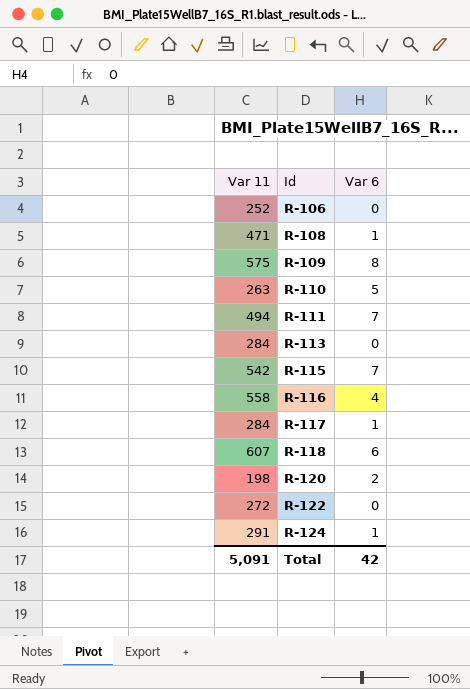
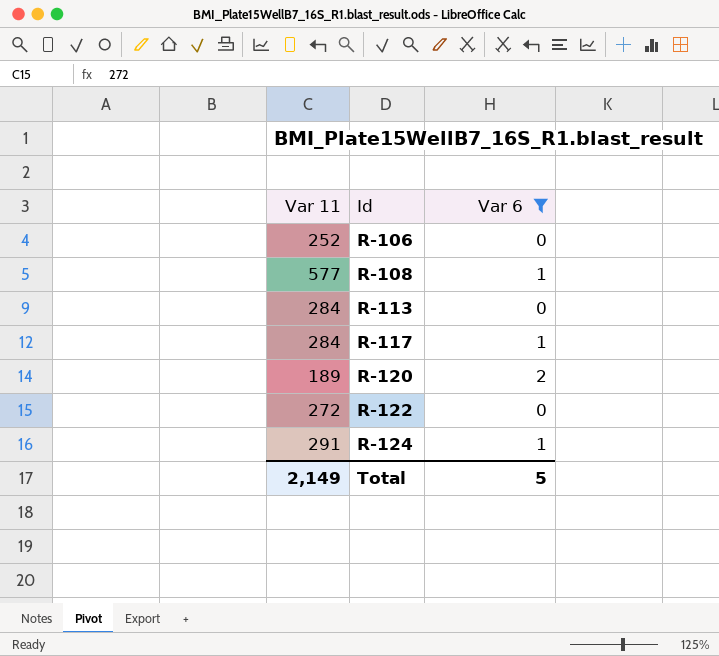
filter: none -> Var 6 <= 2
R-108 | Var 11: 471 -> 577
R-120 | Var 11: 198 -> 189
Total | Var 11: 5,091 -> 2,149
Total | Var 6: 42 -> 5

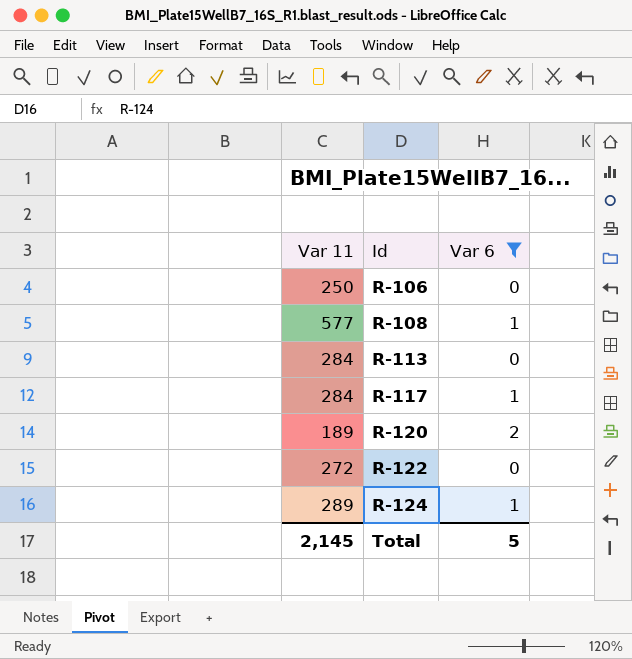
R-106 | Var 11: 252 -> 250
R-124 | Var 11: 291 -> 289
Total | Var 11: 2,149 -> 2,145

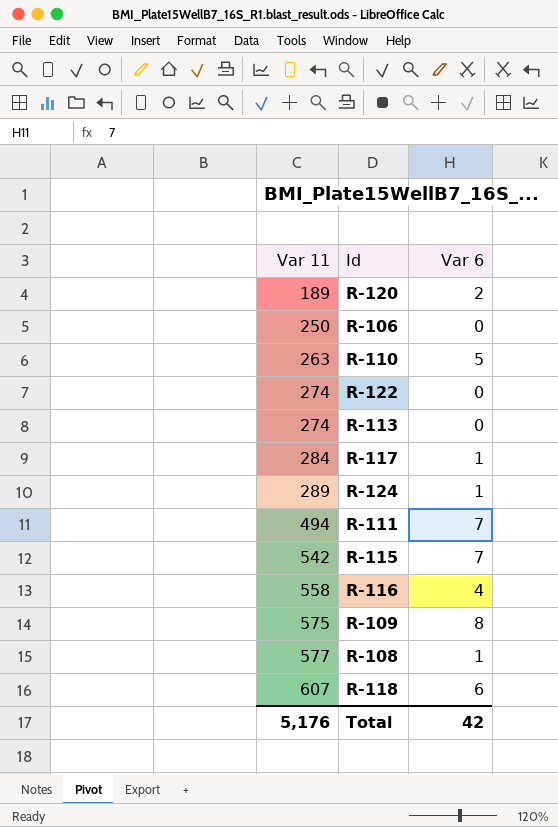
filter: Var 6 <= 2 -> none
row order: Id ascending -> Var 11 ascending
R-122 | Var 11: 272 -> 274
R-113 | Var 11: 284 -> 274
Total | Var 11: 2,145 -> 5,176
Total | Var 6: 5 -> 42

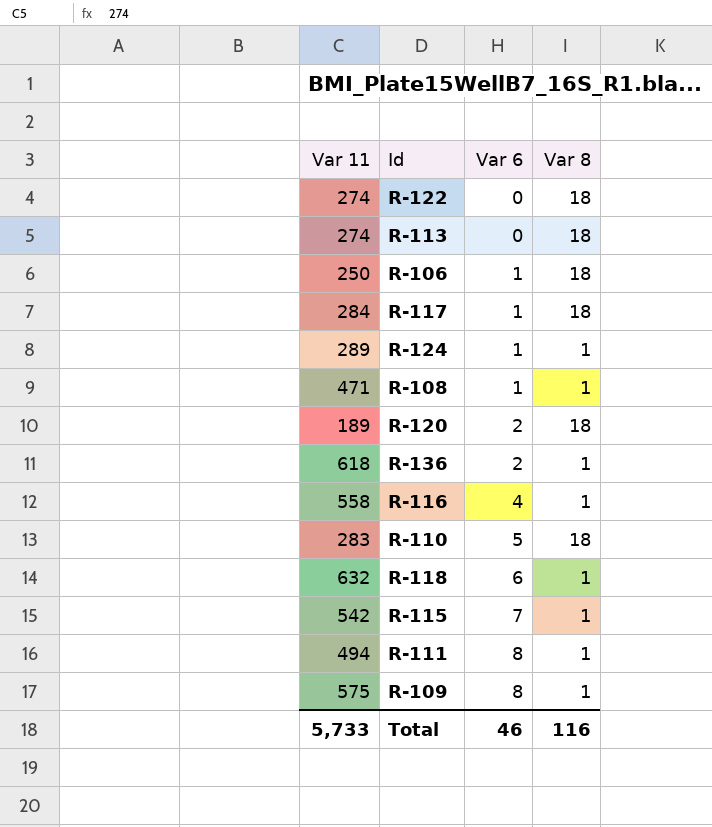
row order: Var 11 ascending -> Var 6 ascending
column Var 8 | position: none -> 4
R-106 | Var 6: 0 -> 1
R-108 | Var 11: 577 -> 471
row R-136: none -> 618 | 2 | 1
R-110 | Var 11: 263 -> 283
R-118 | Var 11: 607 -> 632
R-111 | Var 6: 7 -> 8
Total | Var 11: 5,176 -> 5,733
Total | Var 6: 42 -> 46

